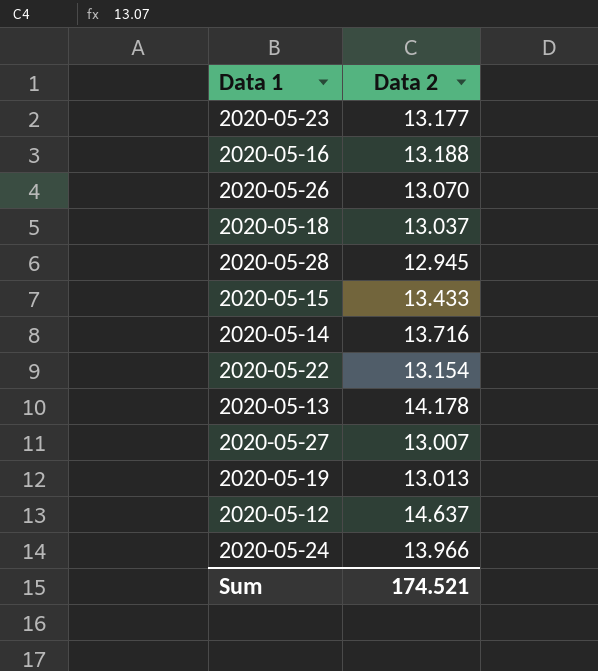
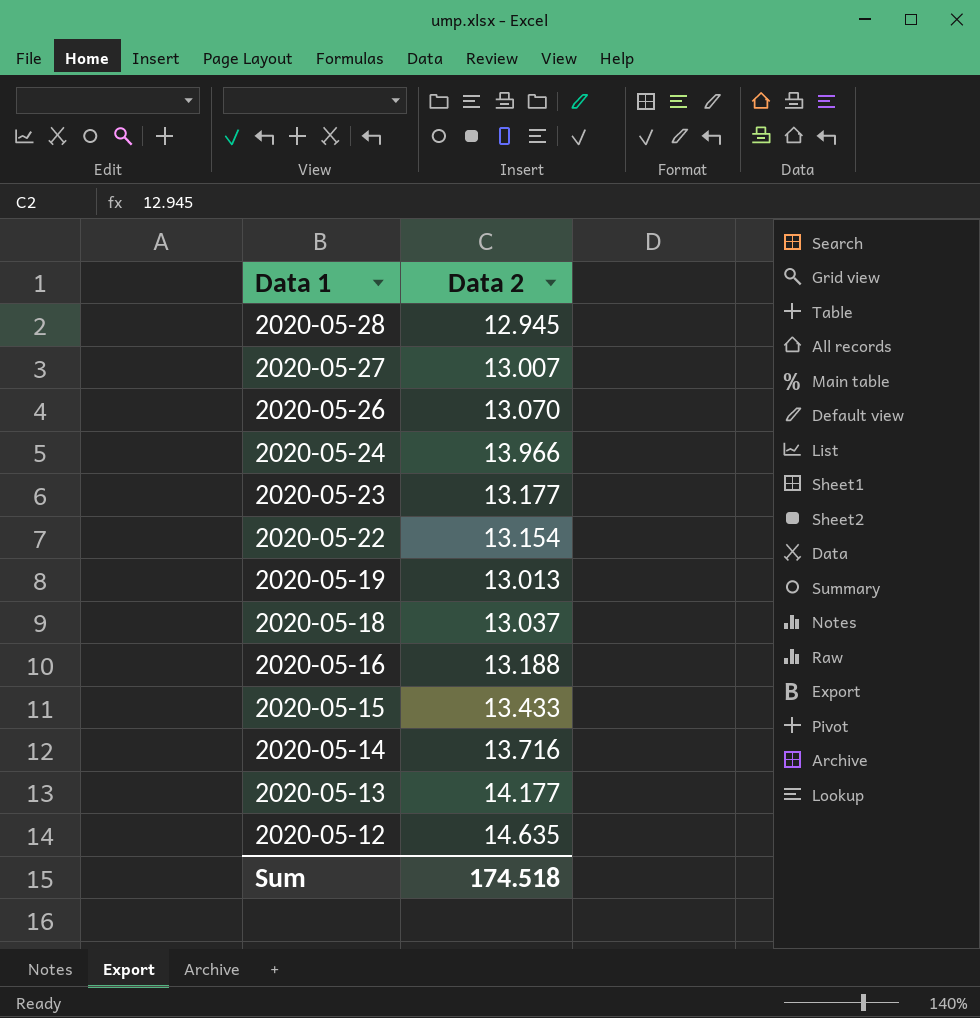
row order: none -> Data 1 descending
2020-05-13 | Data 2: 14.178 -> 14.177
2020-05-12 | Data 2: 14.637 -> 14.635
Sum | Data 2: 174.521 -> 174.518

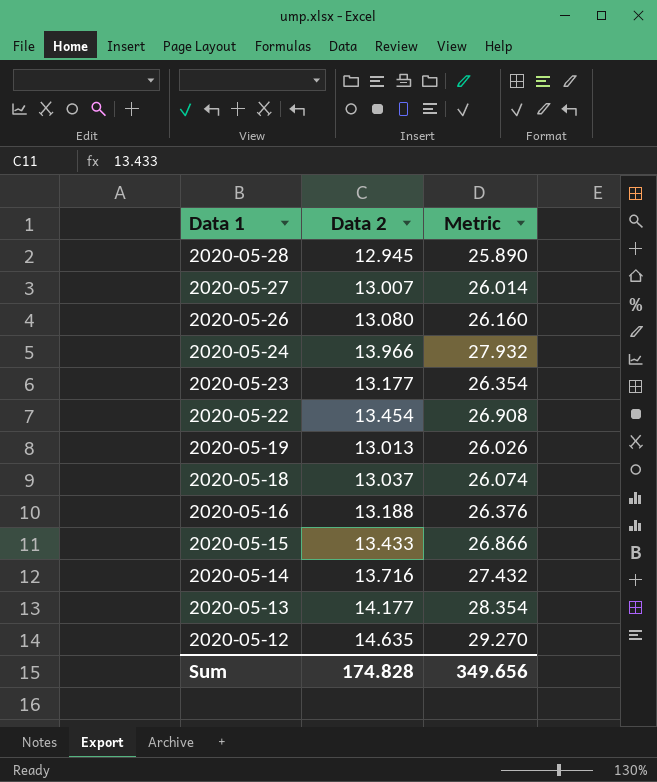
column Metric | formula: none -> [Data 2] * 2
2020-05-26 | Data 2: 13.070 -> 13.080
2020-05-22 | Data 2: 13.154 -> 13.454
Sum | Data 2: 174.518 -> 174.828

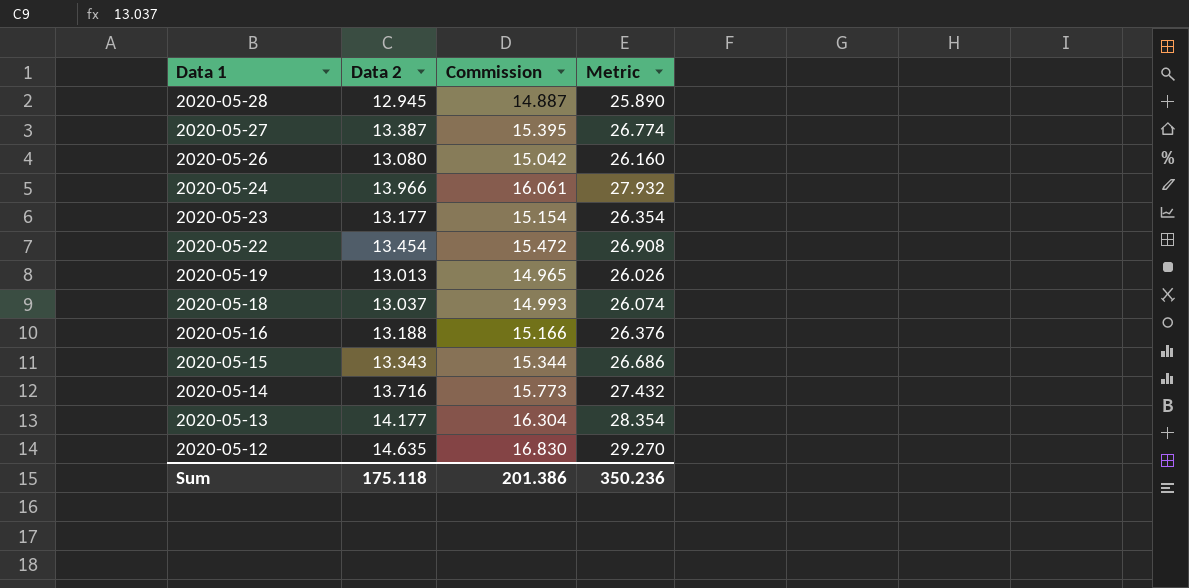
column Commission | formula: none -> [Data 2] * 1.15
2020-05-27 | Data 2: 13.007 -> 13.387
2020-05-27 | Metric: 26.014 -> 26.774
2020-05-15 | Data 2: 13.433 -> 13.343
2020-05-15 | Metric: 26.866 -> 26.686
Sum | Data 2: 174.828 -> 175.118
Sum | Metric: 349.656 -> 350.236

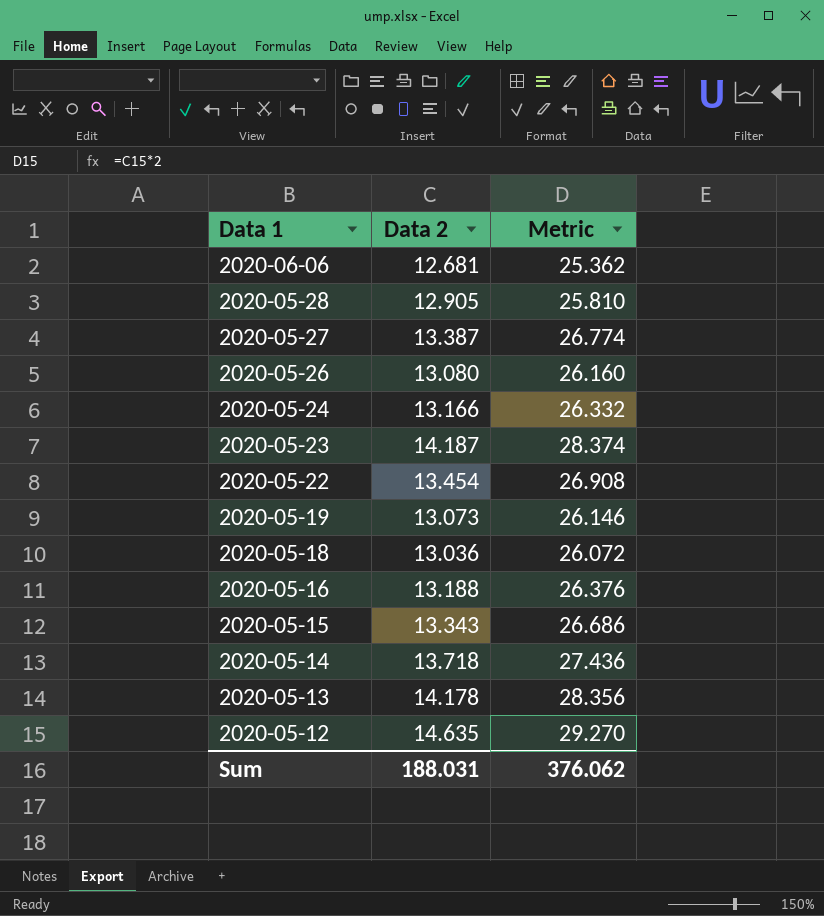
column Commission | formula: [Data 2] * 1.15 -> none
row 2020-06-06: none -> 12.681 | 25.362
2020-05-28 | Data 2: 12.945 -> 12.905
2020-05-28 | Metric: 25.890 -> 25.810
2020-05-24 | Data 2: 13.966 -> 13.166
2020-05-24 | Metric: 27.932 -> 26.332
2020-05-23 | Data 2: 13.177 -> 14.187
2020-05-23 | Metric: 26.354 -> 28.374
2020-05-19 | Data 2: 13.013 -> 13.073
2020-05-19 | Metric: 26.026 -> 26.146
2020-05-18 | Data 2: 13.037 -> 13.036
2020-05-18 | Metric: 26.074 -> 26.072
2020-05-14 | Data 2: 13.716 -> 13.718
2020-05-14 | Metric: 27.432 -> 27.436
2020-05-13 | Data 2: 14.177 -> 14.178
2020-05-13 | Metric: 28.354 -> 28.356
Sum | Data 2: 175.118 -> 188.031
Sum | Metric: 350.236 -> 376.062

